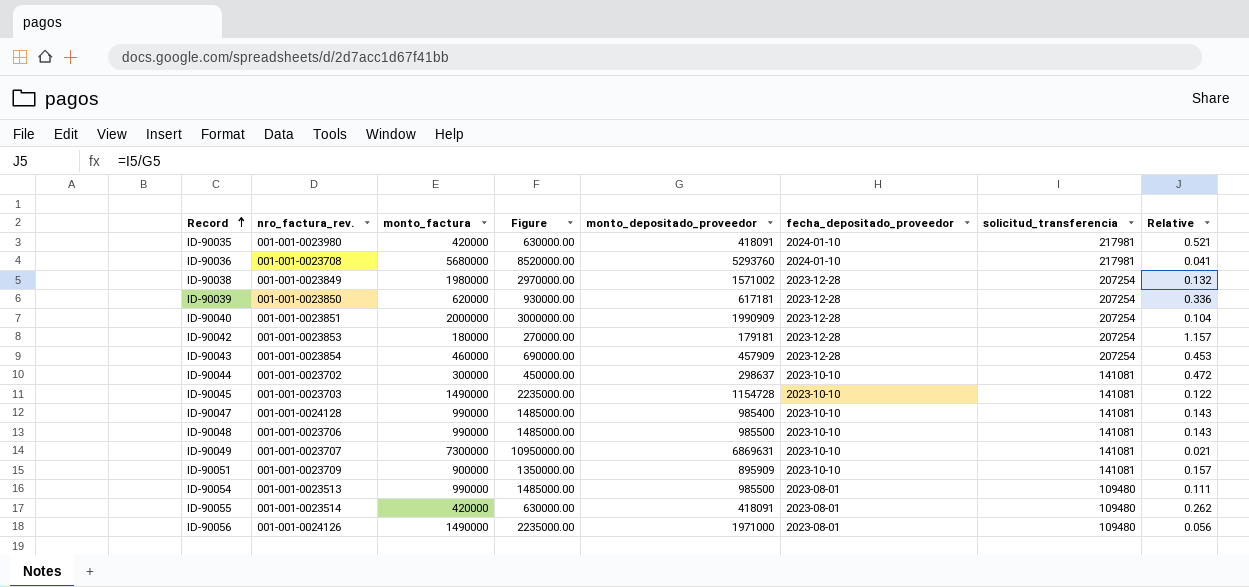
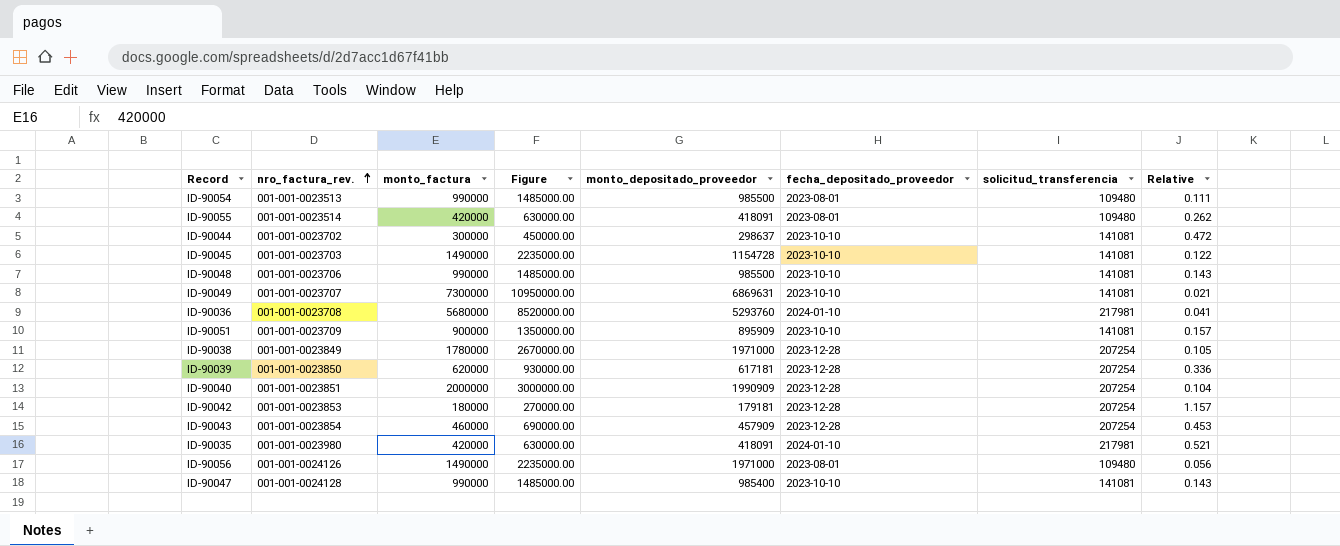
row order: Record ascending -> nro_factura_rev. ascending
ID-90038 | monto_factura: 1980000 -> 1780000
ID-90038 | Figure: 2970000.00 -> 2670000.00
ID-90038 | monto_depositado_proveedor: 1571002 -> 1971000
ID-90038 | Relative: 0.132 -> 0.105

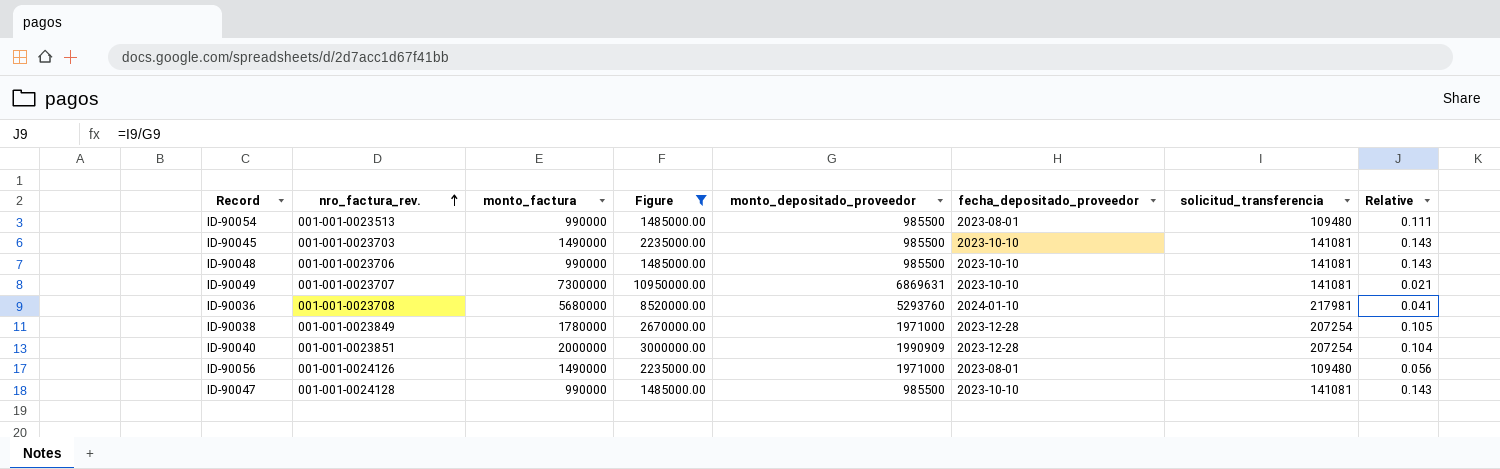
filter: none -> Figure >= 1485000.00
ID-90045 | monto_depositado_proveedor: 1154728 -> 985500
ID-90045 | Relative: 0.122 -> 0.143
ID-90047 | monto_depositado_proveedor: 985400 -> 985500

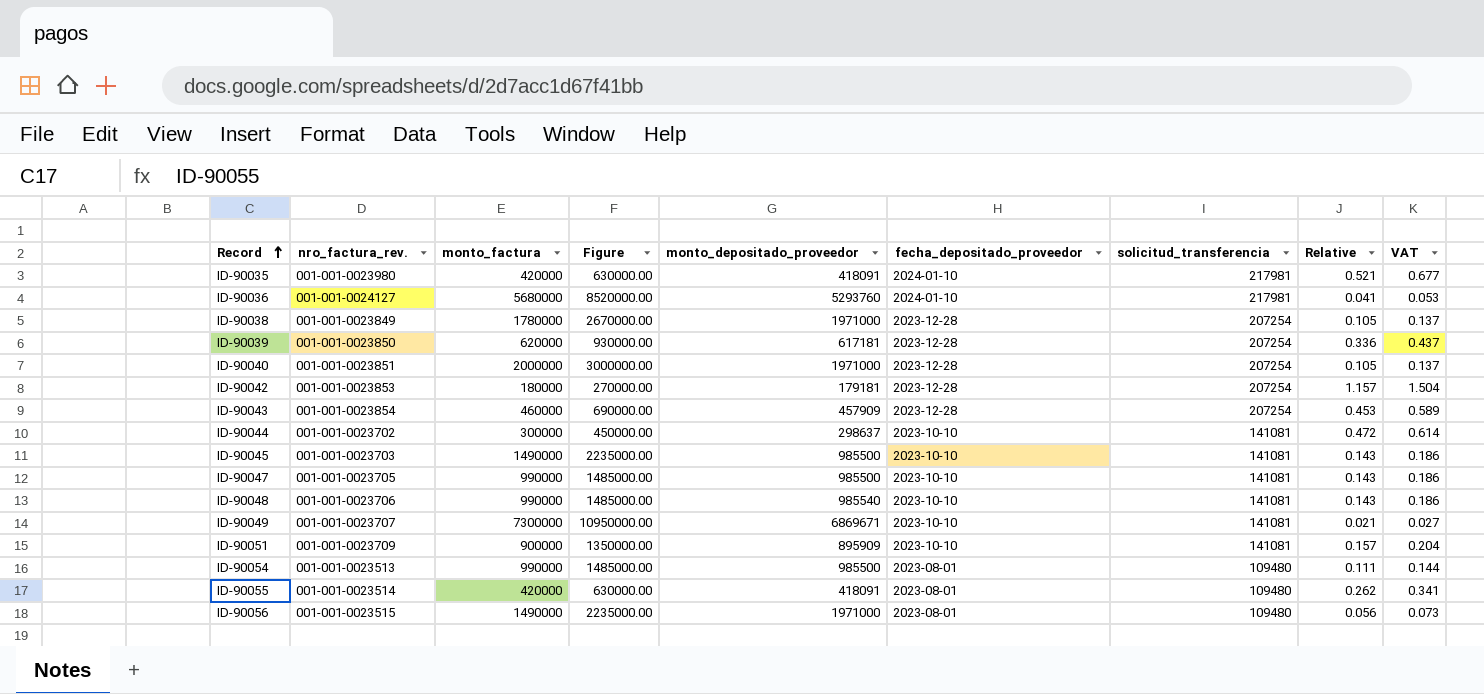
filter: Figure >= 1485000.00 -> none
row order: nro_factura_rev. ascending -> Record ascending
column VAT | formula: none -> [Relative] * 1.3
ID-90036 | nro_factura_rev.: 001-001-0023708 -> 001-001-0024127
ID-90040 | monto_depositado_proveedor: 1990909 -> 1971000
ID-90040 | Relative: 0.104 -> 0.105
ID-90047 | nro_factura_rev.: 001-001-0024128 -> 001-001-0023705
ID-90048 | monto_depositado_proveedor: 985500 -> 985540
ID-90049 | monto_depositado_proveedor: 6869631 -> 6869671
ID-90056 | nro_factura_rev.: 001-001-0024126 -> 001-001-0023515

